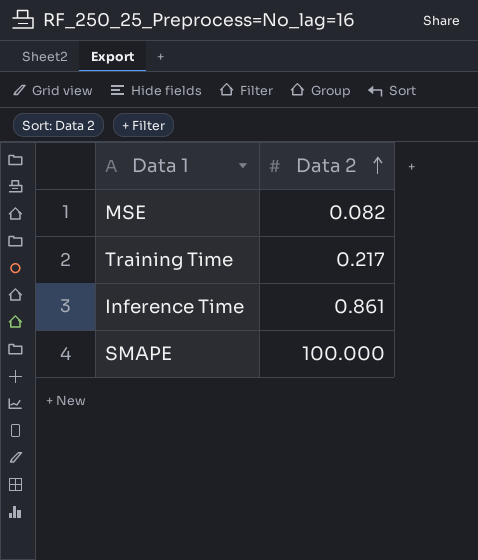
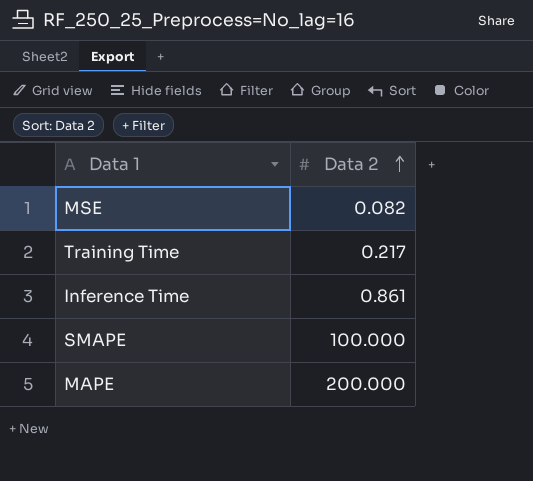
row MAPE: none -> 200.000

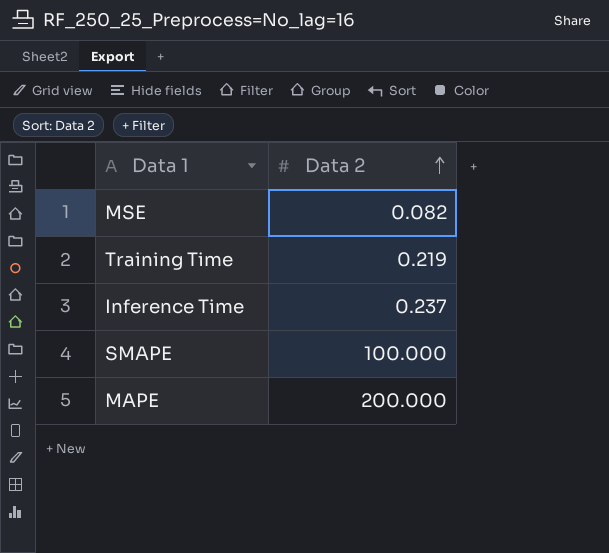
Training Time | Data 2: 0.217 -> 0.219
Inference Time | Data 2: 0.861 -> 0.237

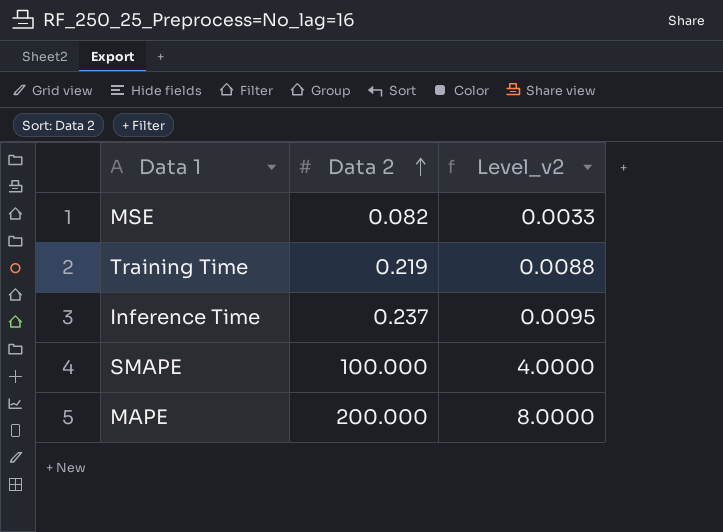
column Level_v2 | formula: none -> [Data 2] * 0.04

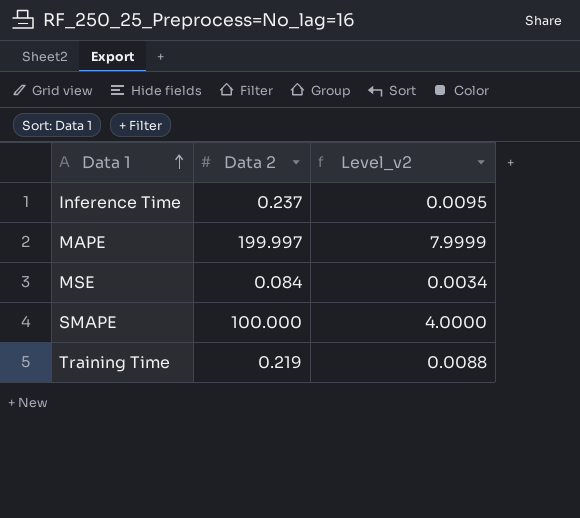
row order: Data 2 ascending -> Data 1 ascending
MAPE | Data 2: 200.000 -> 199.997
MAPE | Level_v2: 8.0000 -> 7.9999
MSE | Data 2: 0.082 -> 0.084
MSE | Level_v2: 0.0033 -> 0.0034

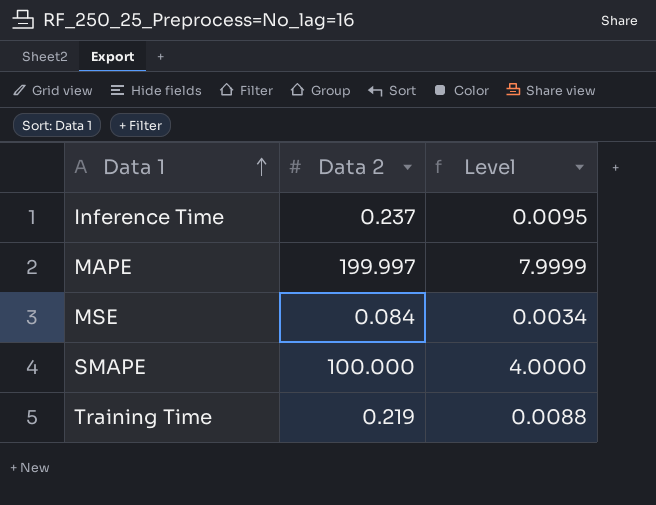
column name: Level_v2 -> Level

